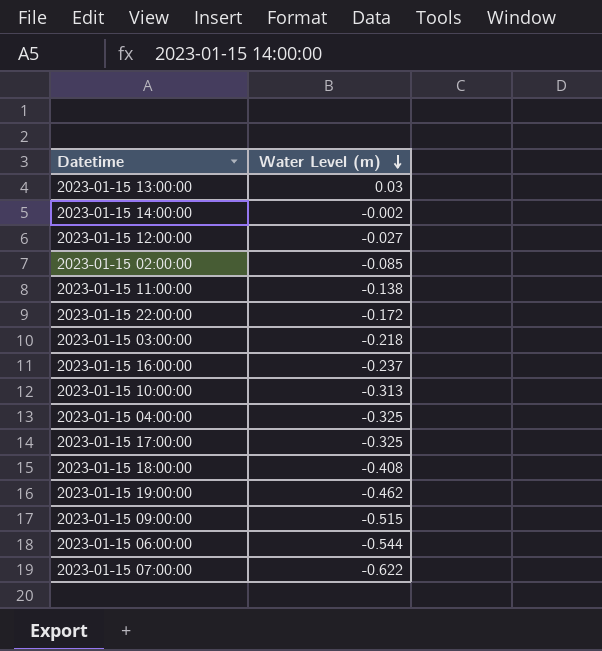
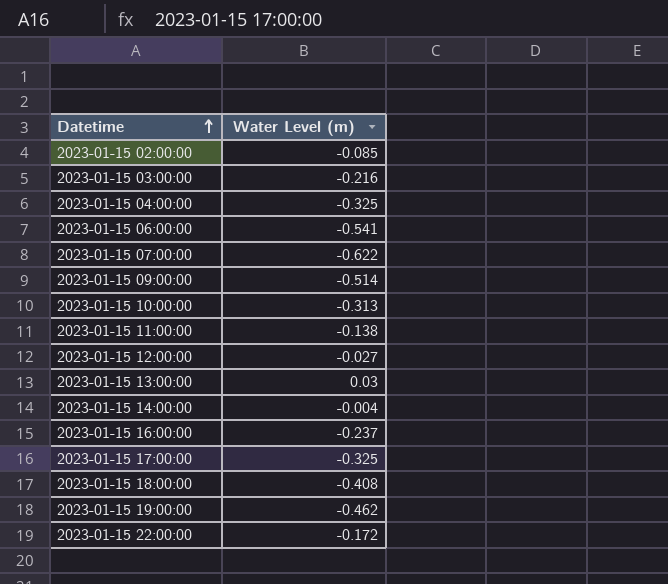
row order: Water Level (m) descending -> Datetime ascending
2023-01-15 03:00:00 | Water Level (m): -0.218 -> -0.216
2023-01-15 06:00:00 | Water Level (m): -0.544 -> -0.541
2023-01-15 09:00:00 | Water Level (m): -0.515 -> -0.514
2023-01-15 14:00:00 | Water Level (m): -0.002 -> -0.004

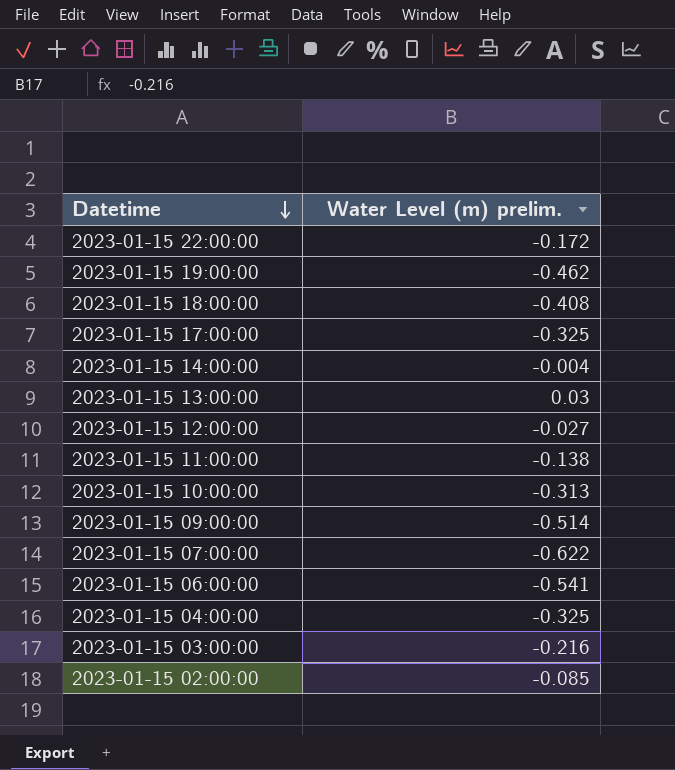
row order: Datetime ascending -> Datetime descending
column name: Water Level (m) -> Water Level (m) prelim.
row 2023-01-15 16:00:00: -0.237 -> none

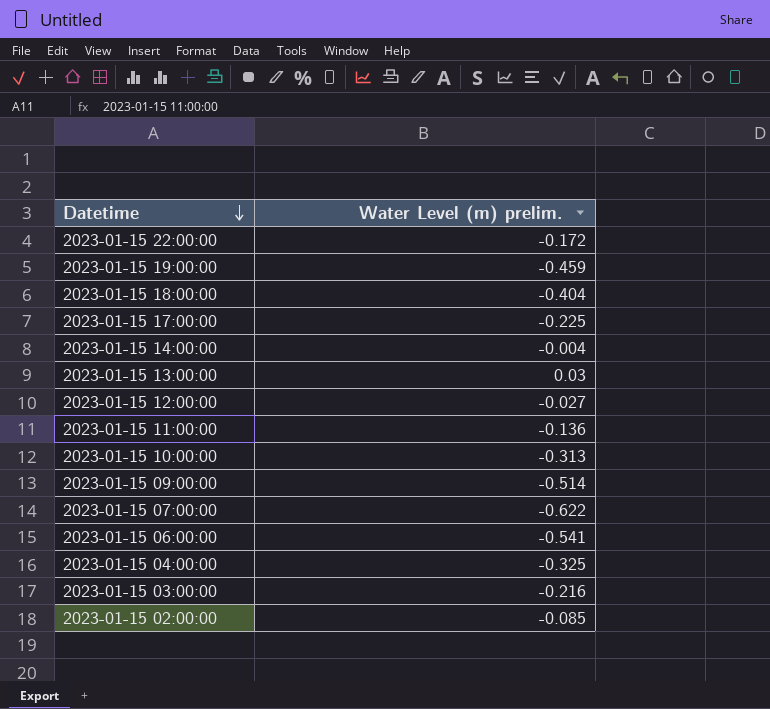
2023-01-15 19:00:00 | Water Level (m) prelim.: -0.462 -> -0.459
2023-01-15 18:00:00 | Water Level (m) prelim.: -0.408 -> -0.404
2023-01-15 17:00:00 | Water Level (m) prelim.: -0.325 -> -0.225
2023-01-15 11:00:00 | Water Level (m) prelim.: -0.138 -> -0.136

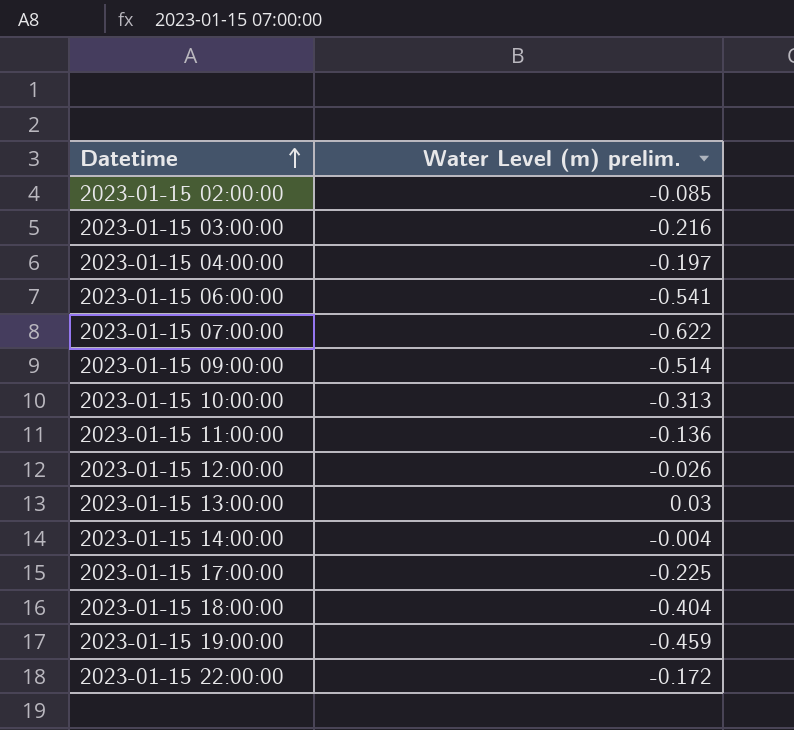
row order: Datetime descending -> Datetime ascending
2023-01-15 04:00:00 | Water Level (m) prelim.: -0.325 -> -0.197
2023-01-15 12:00:00 | Water Level (m) prelim.: -0.027 -> -0.026

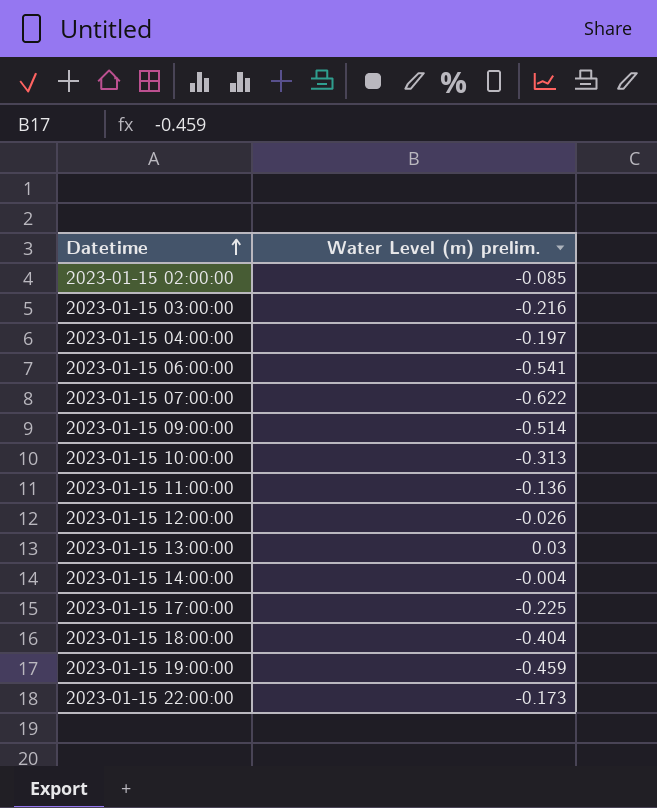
2023-01-15 22:00:00 | Water Level (m) prelim.: -0.172 -> -0.173

